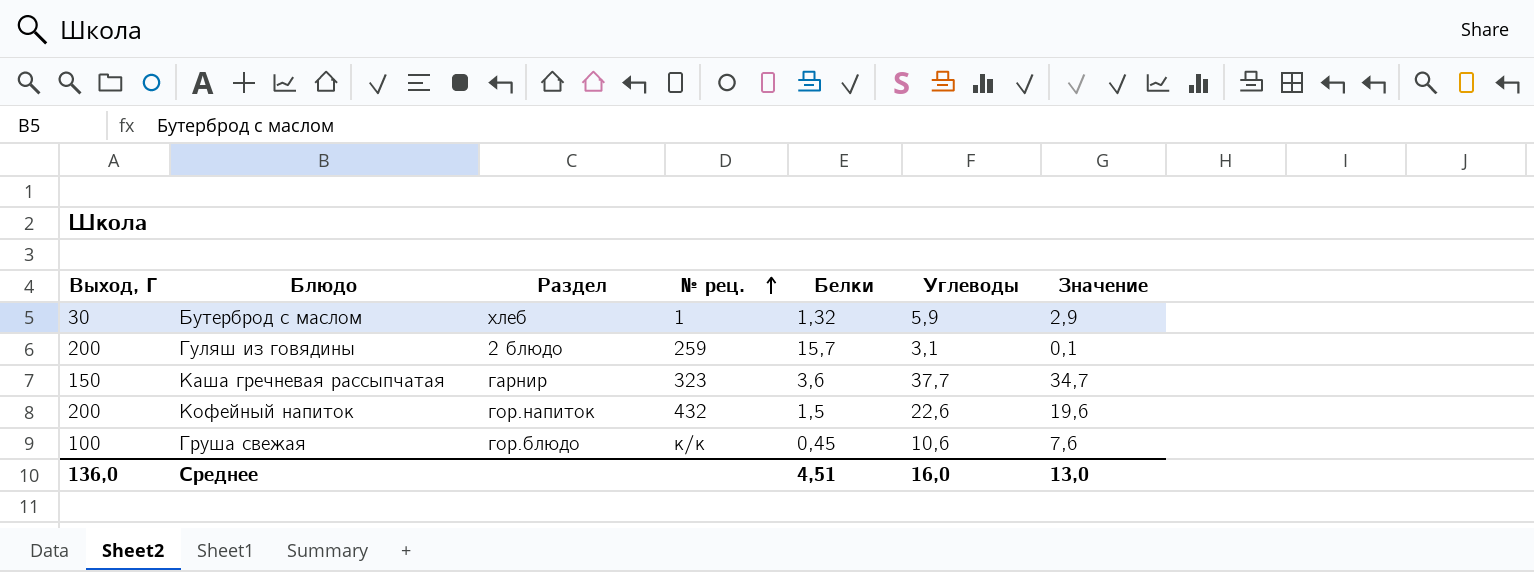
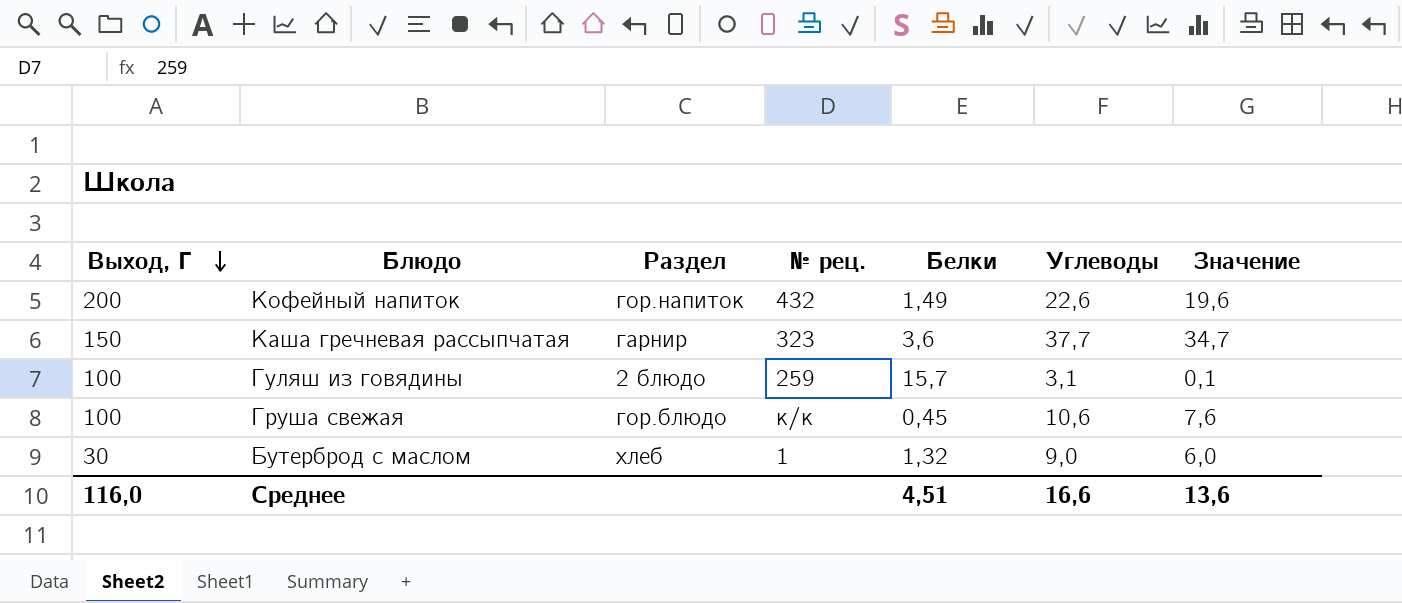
row order: № рец. ascending -> Выход, Г descending
Кофейный напиток | Белки: 1,5 -> 1,49
Гуляш из говядины | Выход, Г: 200 -> 100
Бутерброд с маслом | Углеводы: 5,9 -> 9,0
Бутерброд с маслом | Значение: 2,9 -> 6,0
Среднее | Выход, Г: 136,0 -> 116,0
Среднее | Углеводы: 16,0 -> 16,6
Среднее | Значение: 13,0 -> 13,6

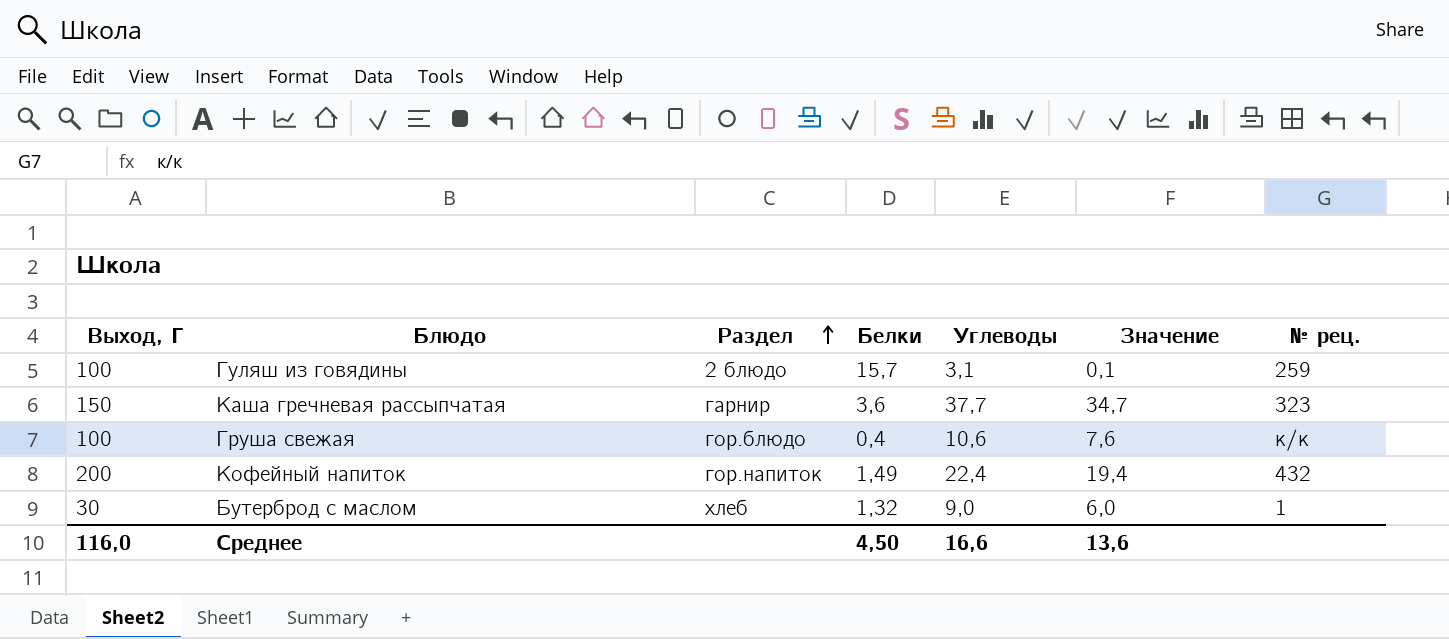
row order: Выход, Г descending -> Раздел ascending
column № рец. | position: 4 -> 7
Груша свежая | Белки: 0,45 -> 0,4
Кофейный напиток | Углеводы: 22,6 -> 22,4
Кофейный напиток | Значение: 19,6 -> 19,4
Среднее | Белки: 4,51 -> 4,50

